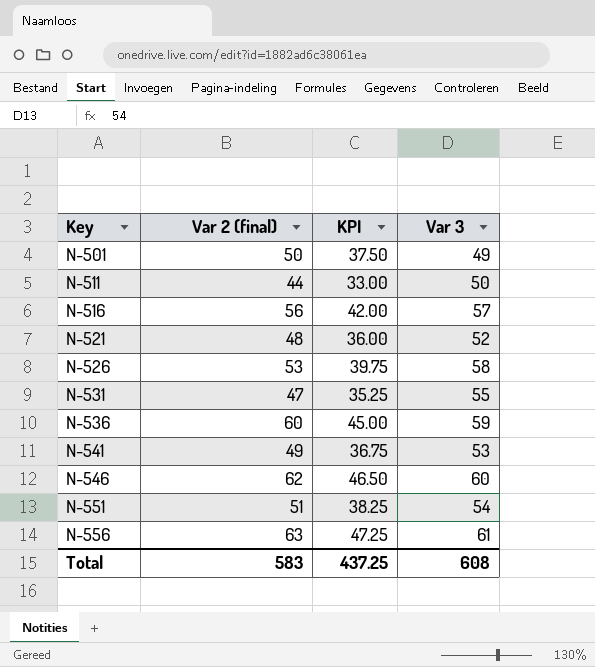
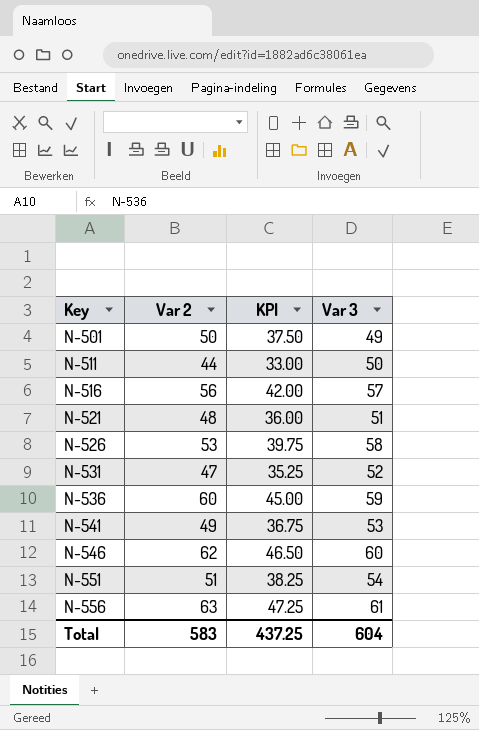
column name: Var 2 (final) -> Var 2
N-521 | Var 3: 52 -> 51
N-531 | Var 3: 55 -> 52
Total | Var 3: 608 -> 604

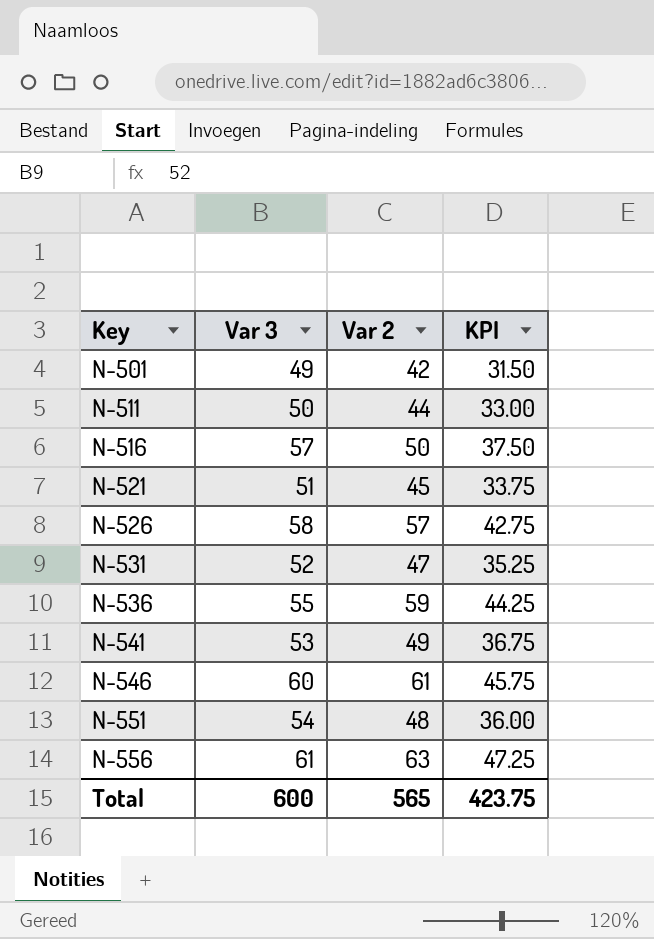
column Var 3 | position: 4 -> 2
N-501 | Var 2: 50 -> 42
N-501 | KPI: 37.50 -> 31.50
N-516 | Var 2: 56 -> 50
N-516 | KPI: 42.00 -> 37.50
N-521 | Var 2: 48 -> 45
N-521 | KPI: 36.00 -> 33.75
N-526 | Var 2: 53 -> 57
N-526 | KPI: 39.75 -> 42.75
N-536 | Var 3: 59 -> 55
N-536 | Var 2: 60 -> 59
N-536 | KPI: 45.00 -> 44.25
N-546 | Var 2: 62 -> 61
N-546 | KPI: 46.50 -> 45.75
N-551 | Var 2: 51 -> 48
N-551 | KPI: 38.25 -> 36.00
Total | Var 3: 604 -> 600
Total | Var 2: 583 -> 565
Total | KPI: 437.25 -> 423.75

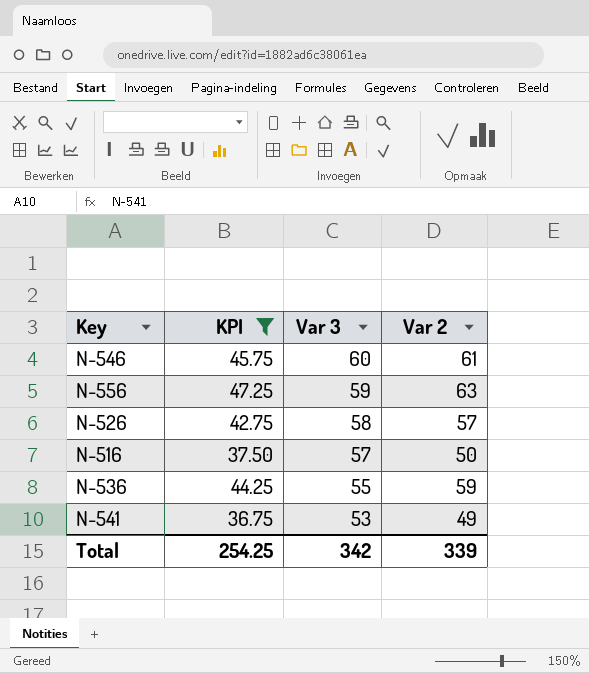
filter: none -> KPI >= 36.75
row order: Key ascending -> Var 3 descending
column KPI | position: 4 -> 2
N-556 | Var 3: 61 -> 59
Total | KPI: 423.75 -> 254.25
Total | Var 3: 600 -> 342
Total | Var 2: 565 -> 339

